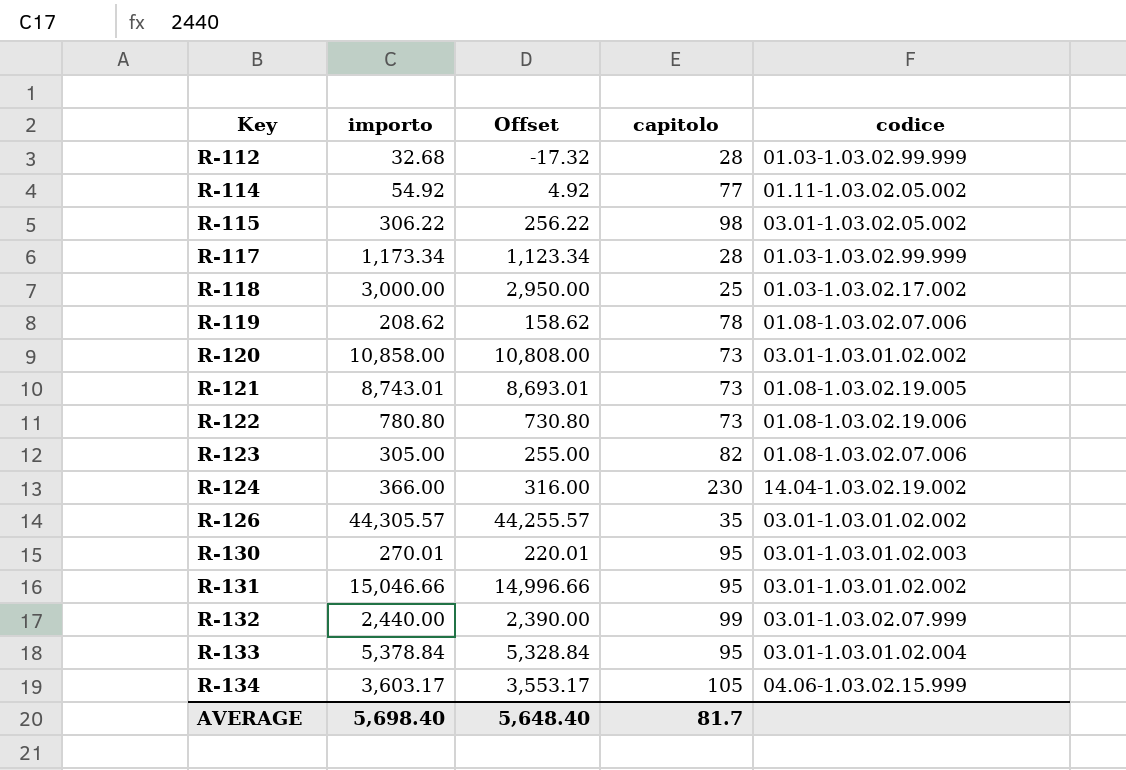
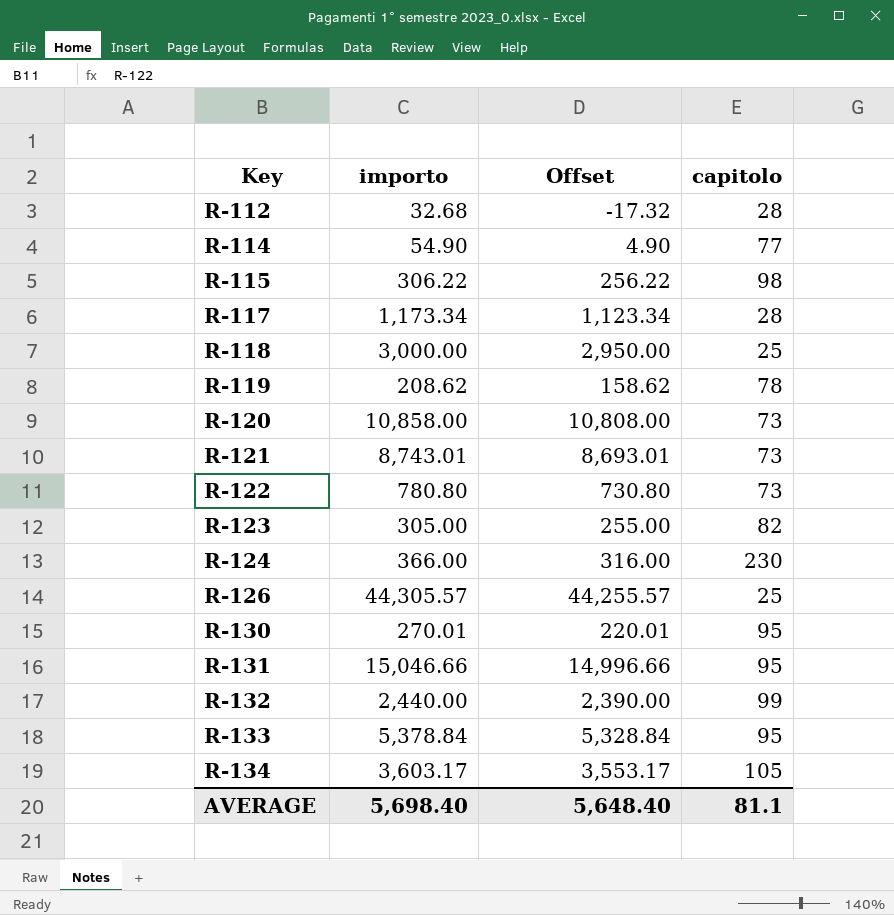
column codice | position: 5 -> none
R-114 | importo: 54.92 -> 54.90
R-114 | Offset: 4.92 -> 4.90
R-126 | capitolo: 35 -> 25
AVERAGE | capitolo: 81.7 -> 81.1

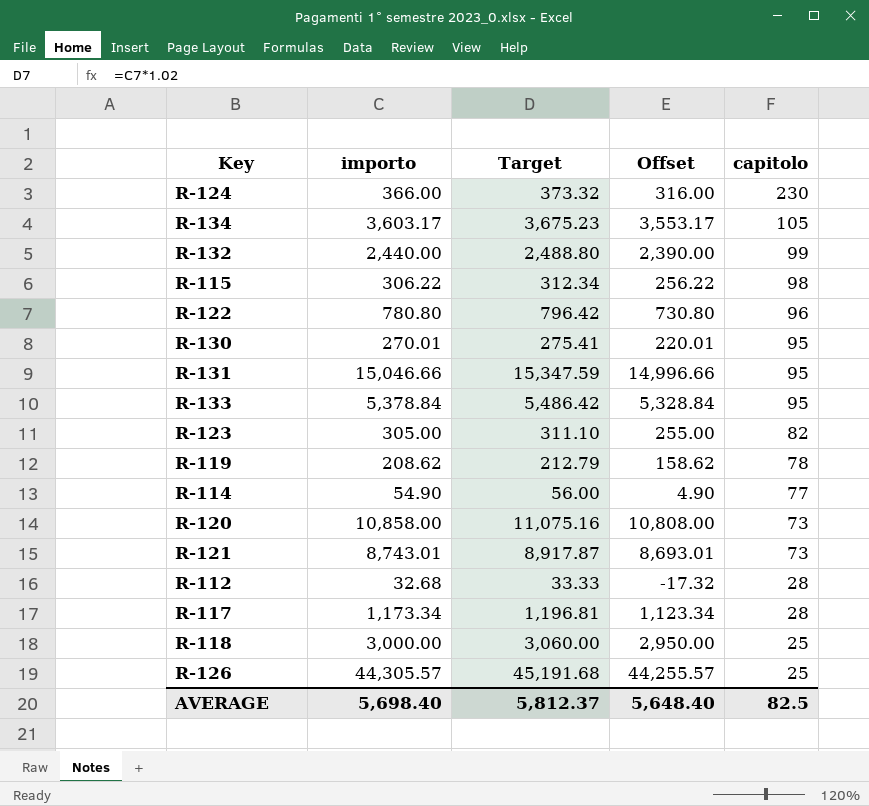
row order: Key ascending -> capitolo descending
column Target | formula: none -> [importo] * 1.02
R-122 | capitolo: 73 -> 96
AVERAGE | capitolo: 81.1 -> 82.5

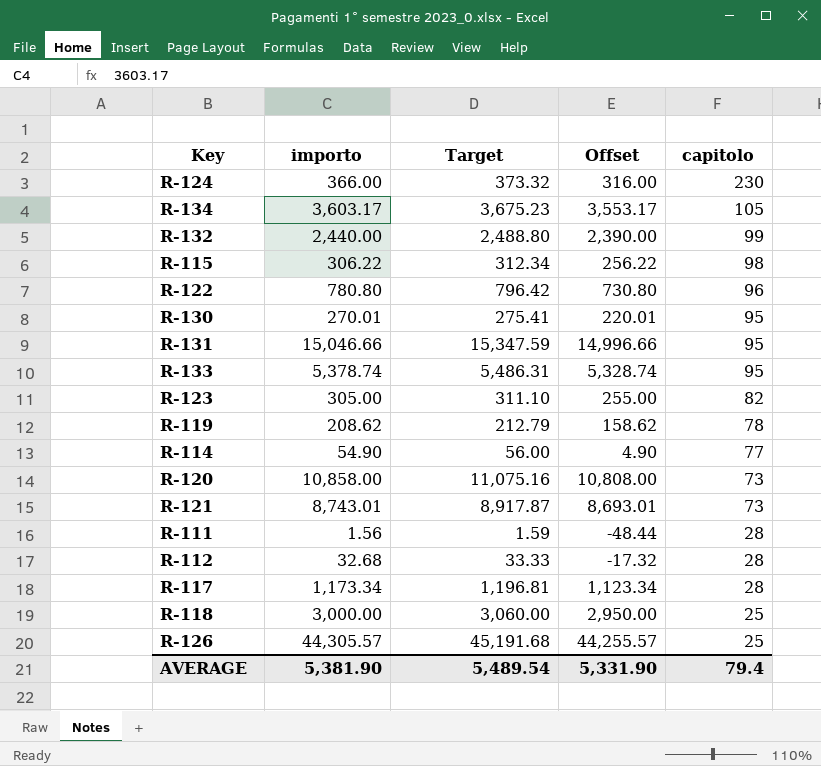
R-133 | importo: 5,378.84 -> 5,378.74
R-133 | Target: 5,486.42 -> 5,486.31
R-133 | Offset: 5,328.84 -> 5,328.74
row R-111: none -> 1.56 | 1.59 | -48.44 | 28
AVERAGE | importo: 5,698.40 -> 5,381.90
AVERAGE | Target: 5,812.37 -> 5,489.54
AVERAGE | Offset: 5,648.40 -> 5,331.90
AVERAGE | capitolo: 82.5 -> 79.4

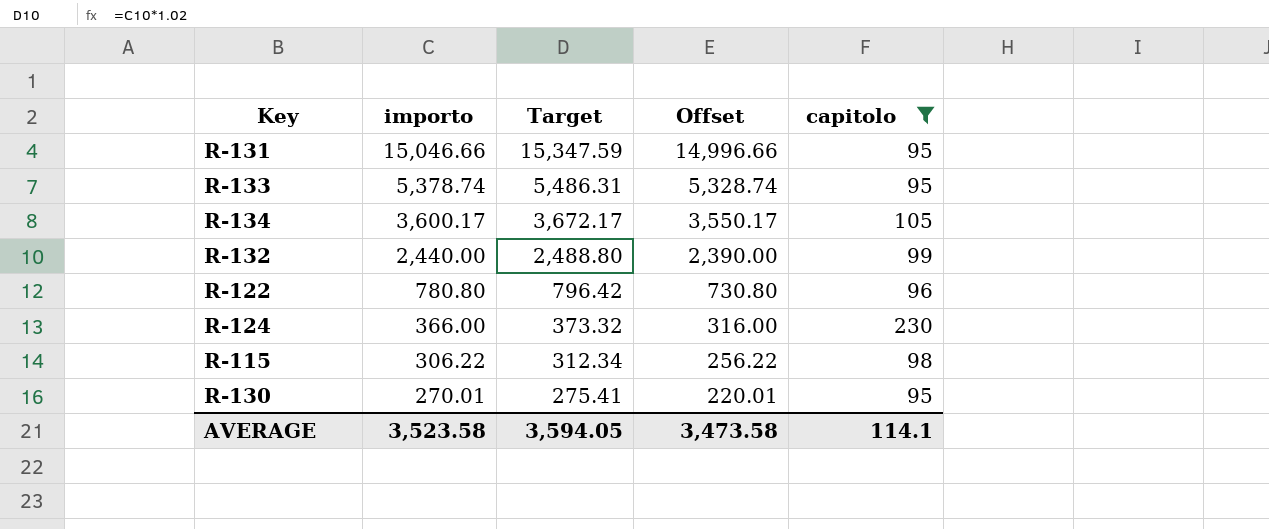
filter: none -> capitolo >= 95
row order: capitolo descending -> importo descending
R-134 | importo: 3,603.17 -> 3,600.17
R-134 | Target: 3,675.23 -> 3,672.17
R-134 | Offset: 3,553.17 -> 3,550.17
AVERAGE | importo: 5,381.90 -> 3,523.58
AVERAGE | Target: 5,489.54 -> 3,594.05
AVERAGE | Offset: 5,331.90 -> 3,473.58
AVERAGE | capitolo: 79.4 -> 114.1

